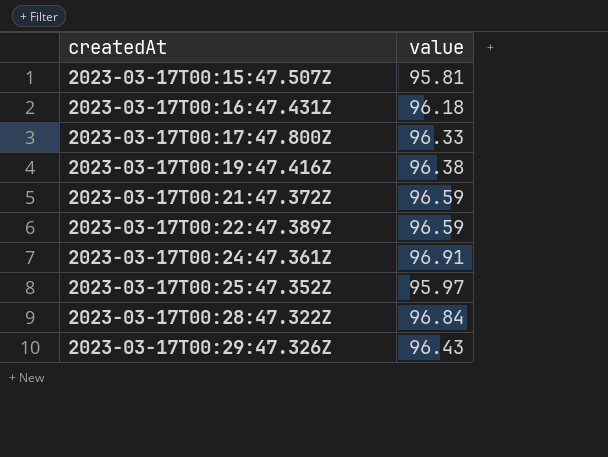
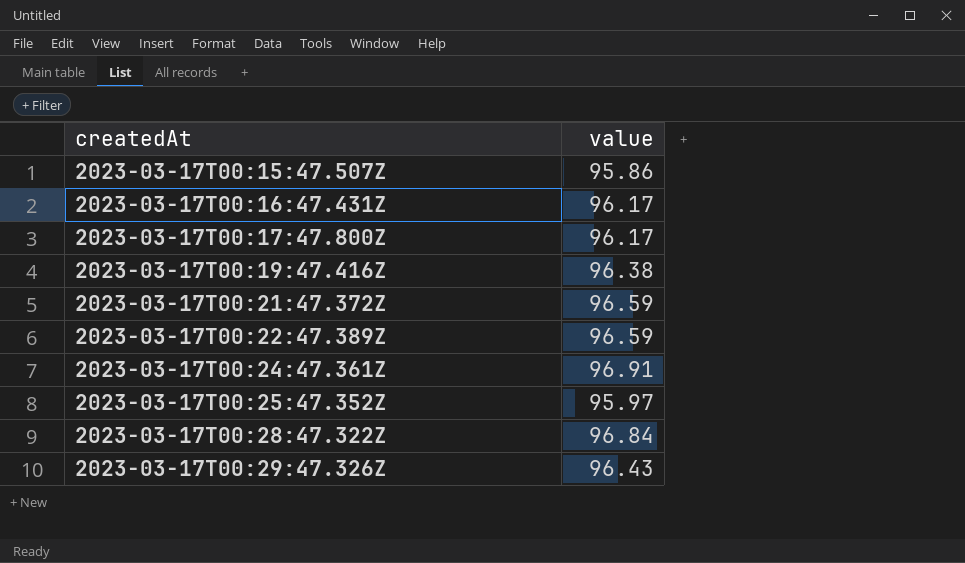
2023-03-17T00:15:47.507Z | value: 95.81 -> 95.86
2023-03-17T00:16:47.431Z | value: 96.18 -> 96.17
2023-03-17T00:17:47.800Z | value: 96.33 -> 96.17

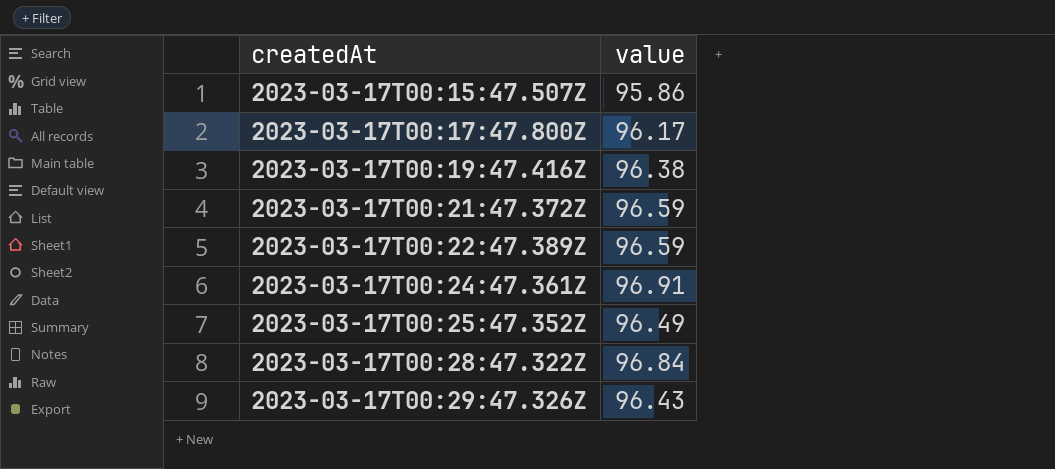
row 2023-03-17T00:16:47.431Z: 96.17 -> none
2023-03-17T00:25:47.352Z | value: 95.97 -> 96.49

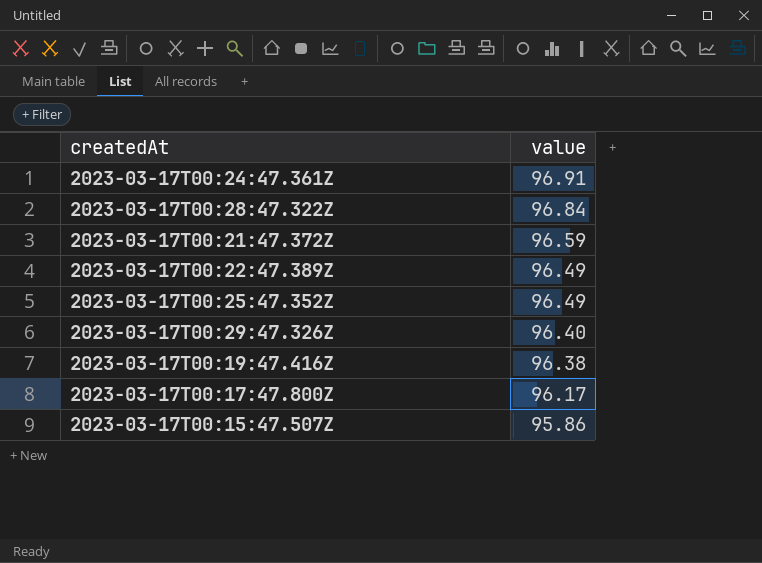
row order: createdAt ascending -> value descending
2023-03-17T00:22:47.389Z | value: 96.59 -> 96.49
2023-03-17T00:29:47.326Z | value: 96.43 -> 96.40

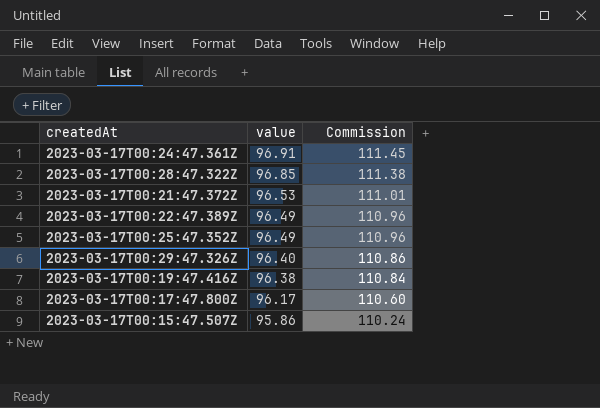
column Commission | formula: none -> [value] * 1.15
2023-03-17T00:28:47.322Z | value: 96.84 -> 96.85
2023-03-17T00:21:47.372Z | value: 96.59 -> 96.53

